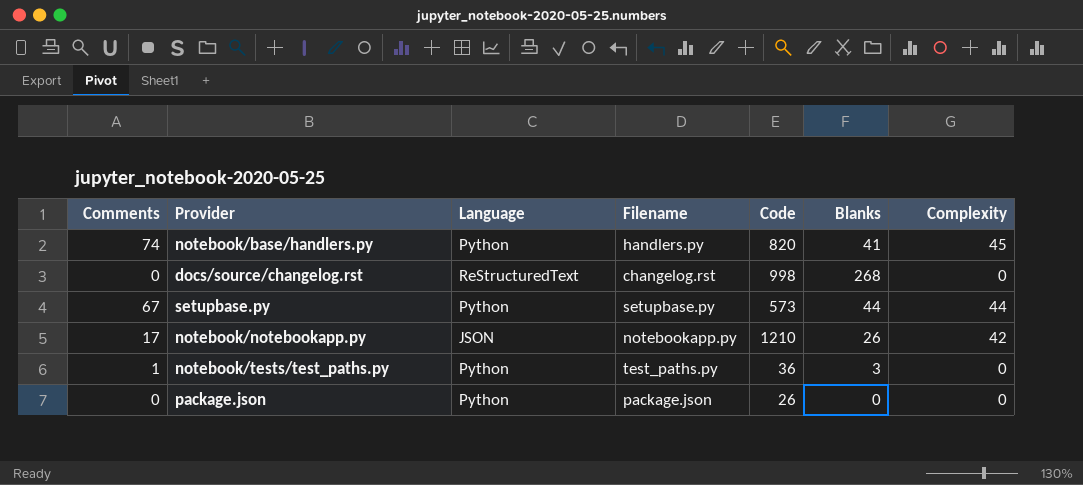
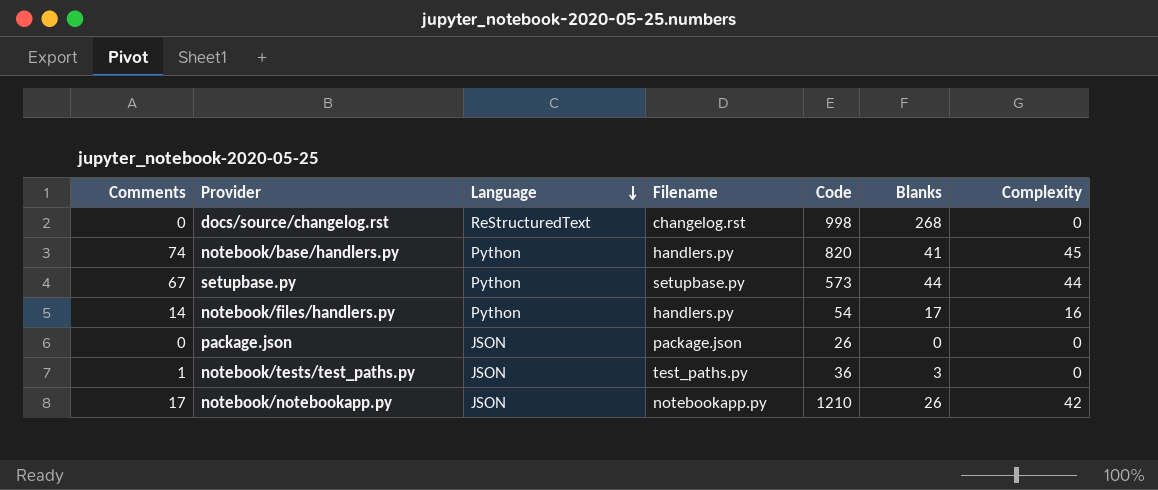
row order: none -> Language descending
row notebook/files/handlers.py: none -> 14 | Python | handlers.py | 54 | 17 | 16
package.json | Language: Python -> JSON
notebook/tests/test_paths.py | Language: Python -> JSON

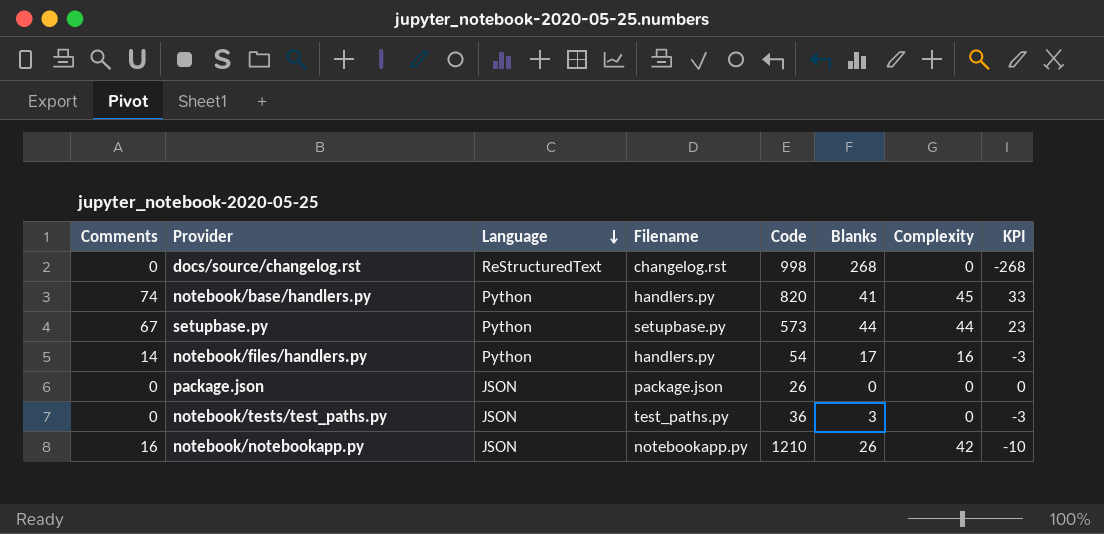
column KPI | formula: none -> [Comments] - [Blanks]
notebook/tests/test_paths.py | Comments: 1 -> 0
notebook/notebookapp.py | Comments: 17 -> 16

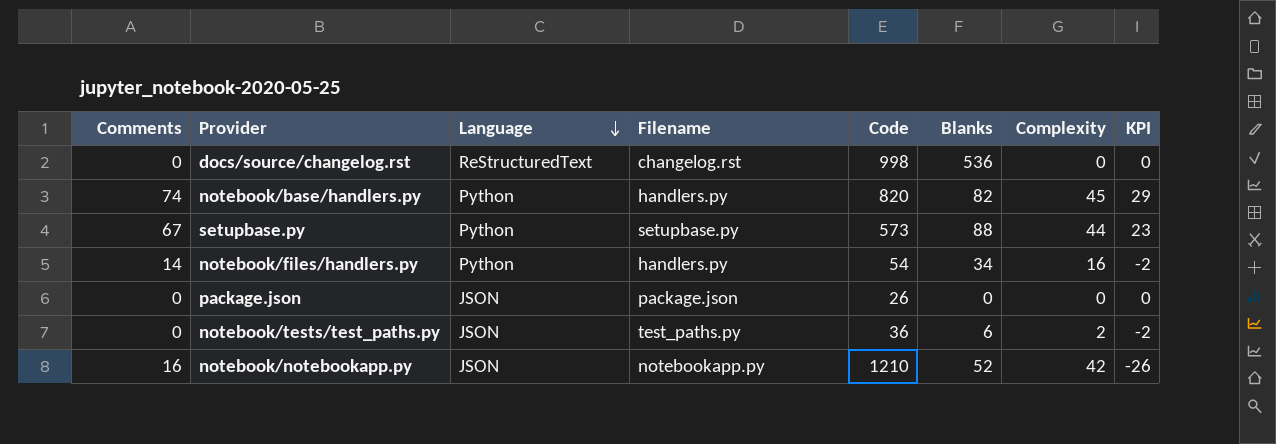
column KPI | formula: [Comments] - [Blanks] -> [Comments] - [Complexity]
docs/source/changelog.rst | Blanks: 268 -> 536
notebook/base/handlers.py | Blanks: 41 -> 82
setupbase.py | Blanks: 44 -> 88
notebook/files/handlers.py | Blanks: 17 -> 34
notebook/tests/test_paths.py | Blanks: 3 -> 6
notebook/tests/test_paths.py | Complexity: 0 -> 2
notebook/notebookapp.py | Blanks: 26 -> 52

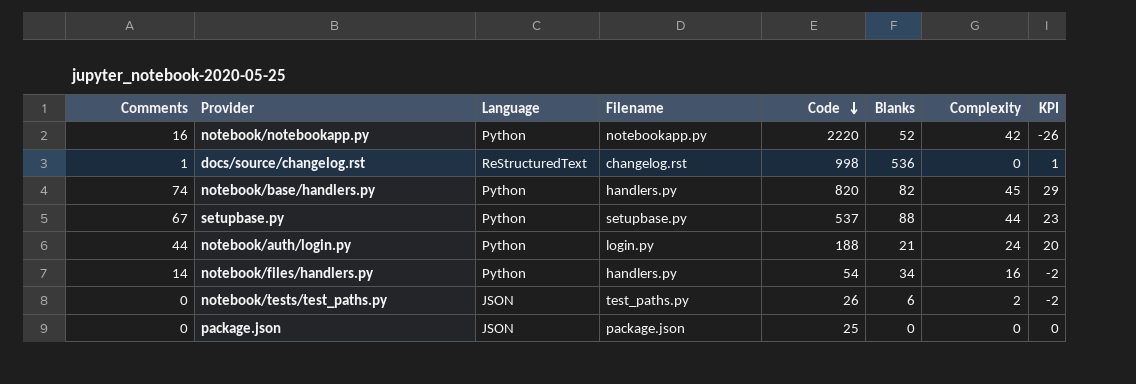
row order: Language descending -> Code descending
notebook/notebookapp.py | Language: JSON -> Python
notebook/notebookapp.py | Code: 1210 -> 2220
docs/source/changelog.rst | Comments: 0 -> 1
docs/source/changelog.rst | KPI: 0 -> 1
setupbase.py | Code: 573 -> 537
row notebook/auth/login.py: none -> 44 | Python | login.py | 188 | 21 | 24 | 20
notebook/tests/test_paths.py | Code: 36 -> 26
package.json | Code: 26 -> 25

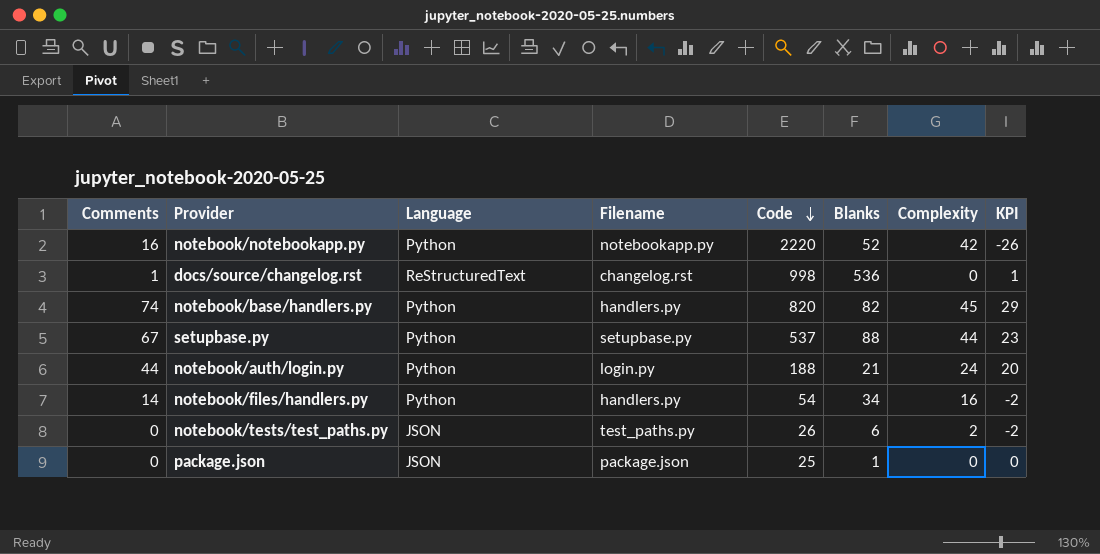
package.json | Blanks: 0 -> 1

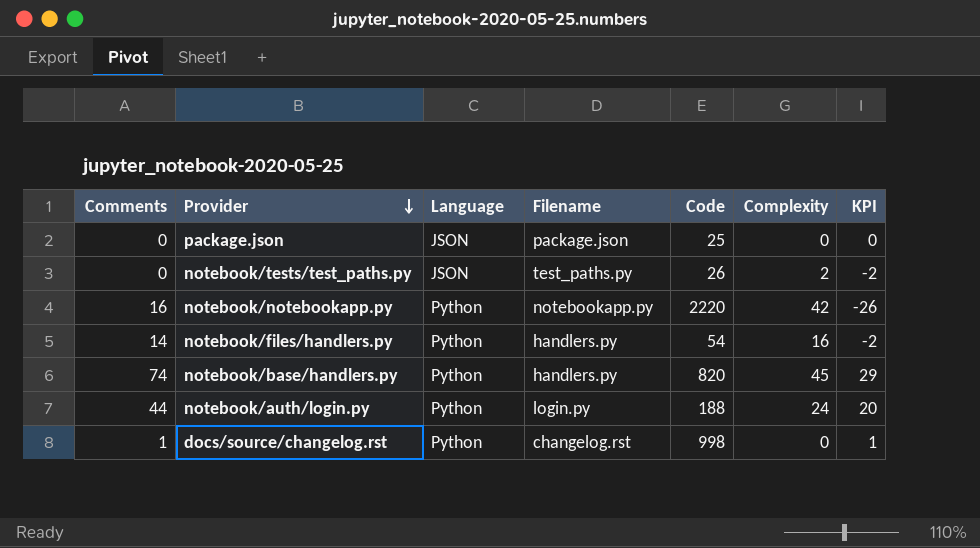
row order: Code descending -> Provider descending
column Blanks | position: 6 -> none
row setupbase.py: 67 | Python | setupbase.py | 537 | 88 | 44 | 23 -> none
docs/source/changelog.rst | Language: ReStructuredText -> Python

